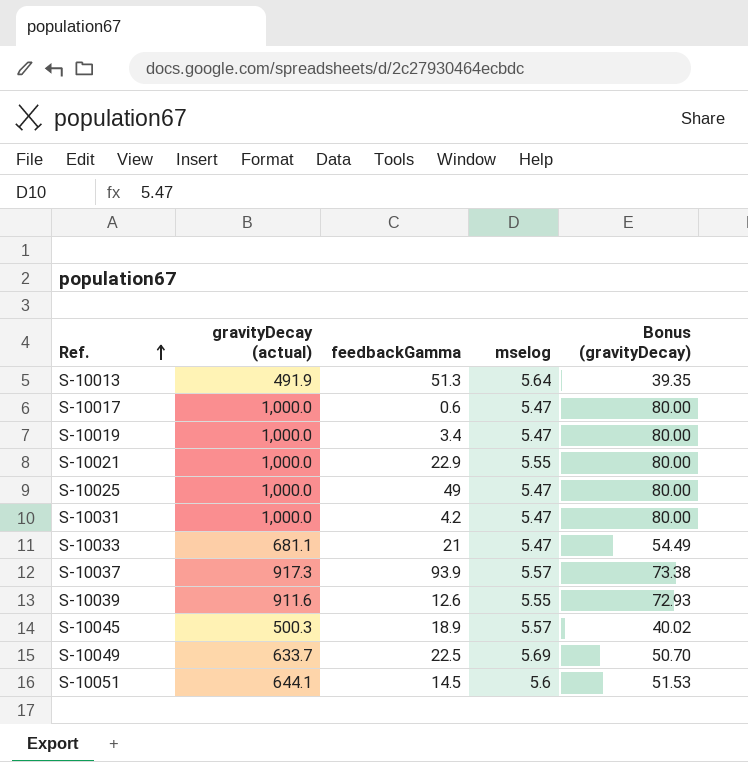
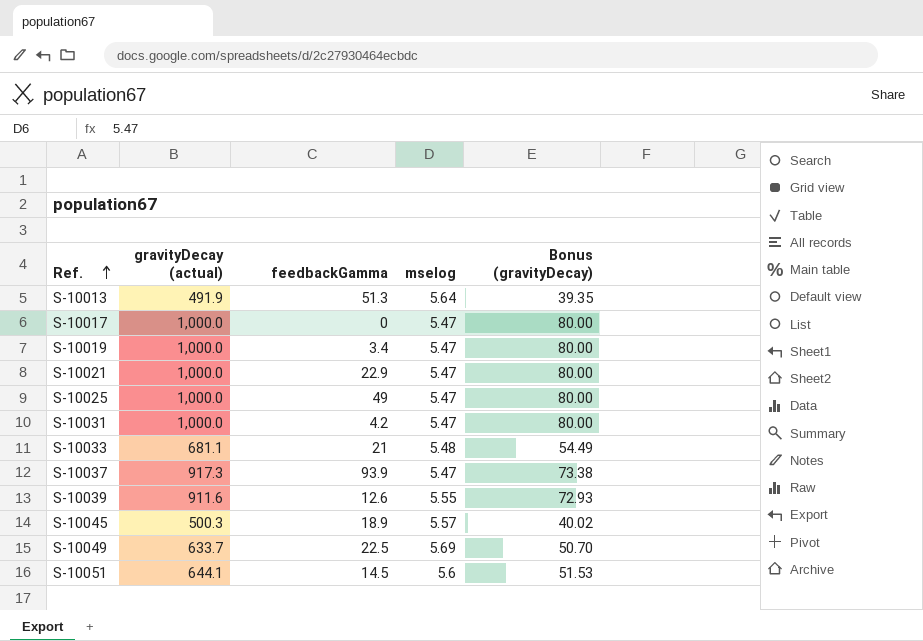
S-10017 | feedbackGamma: 0.6 -> 0
S-10021 | mselog: 5.55 -> 5.47
S-10033 | mselog: 5.47 -> 5.48
S-10037 | mselog: 5.57 -> 5.47

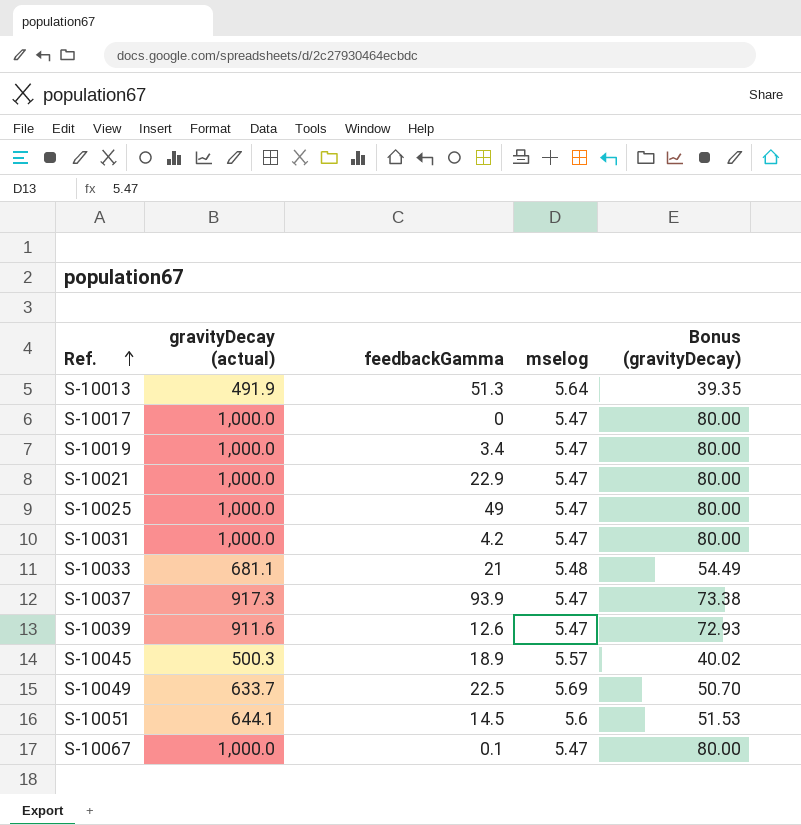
S-10039 | mselog: 5.55 -> 5.47
row S-10067: none -> 1,000.0 | 0.1 | 5.47 | 80.00

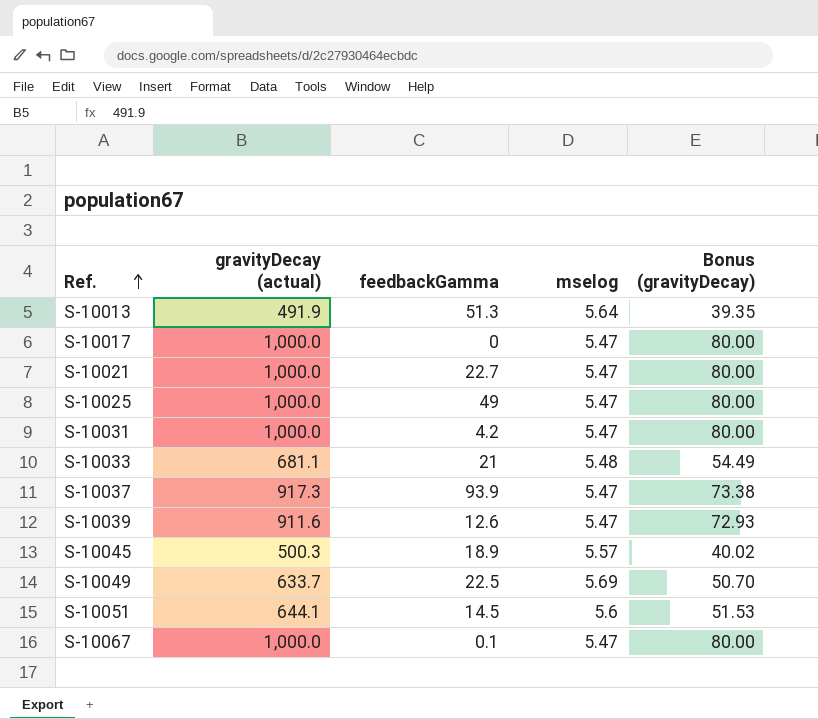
row S-10019: 1,000.0 | 3.4 | 5.47 | 80.00 -> none
S-10021 | feedbackGamma: 22.9 -> 22.7

